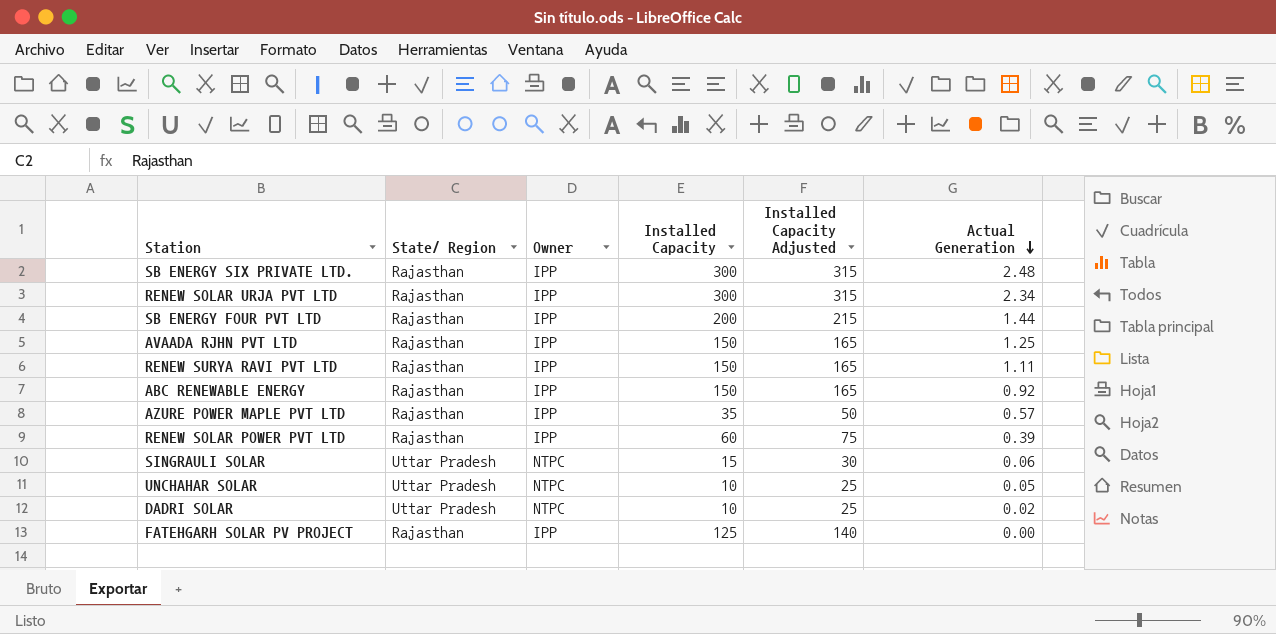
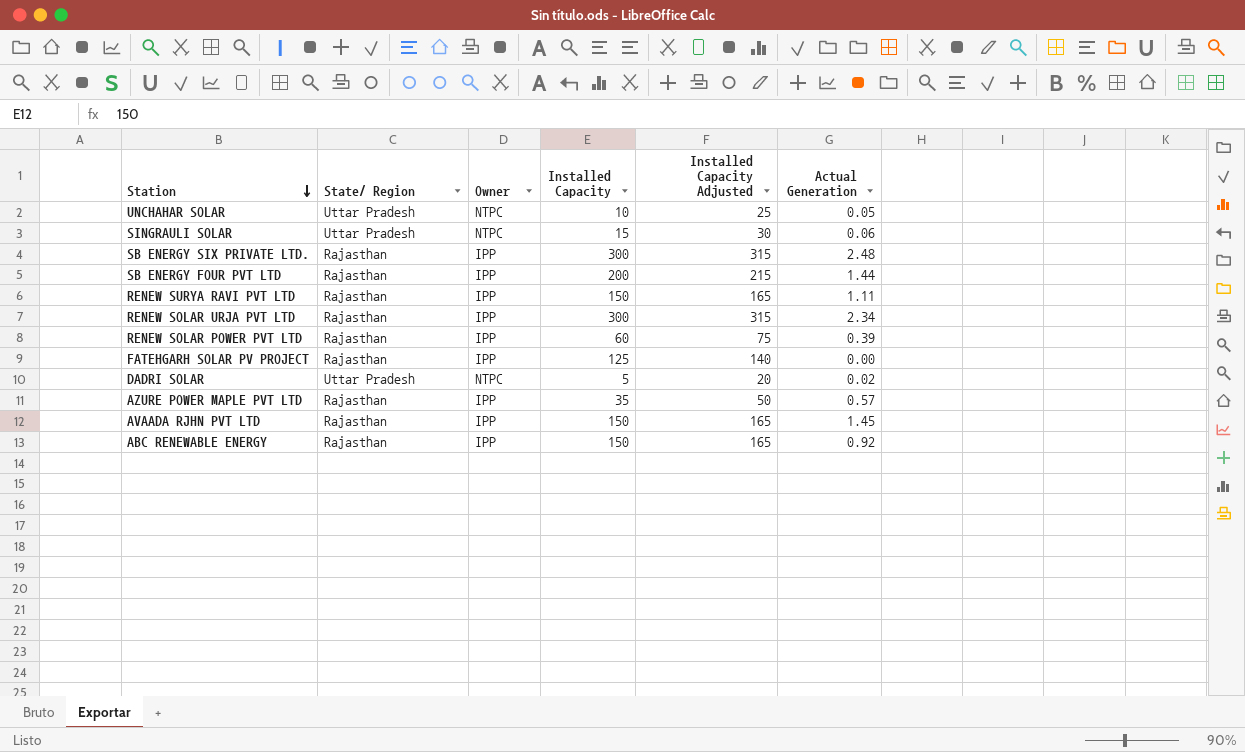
row order: Actual Generation descending -> Station descending
DADRI SOLAR | Installed Capacity: 10 -> 5
DADRI SOLAR | Installed Capacity Adjusted: 25 -> 20
AVAADA RJHN PVT LTD | Actual Generation: 1.25 -> 1.45

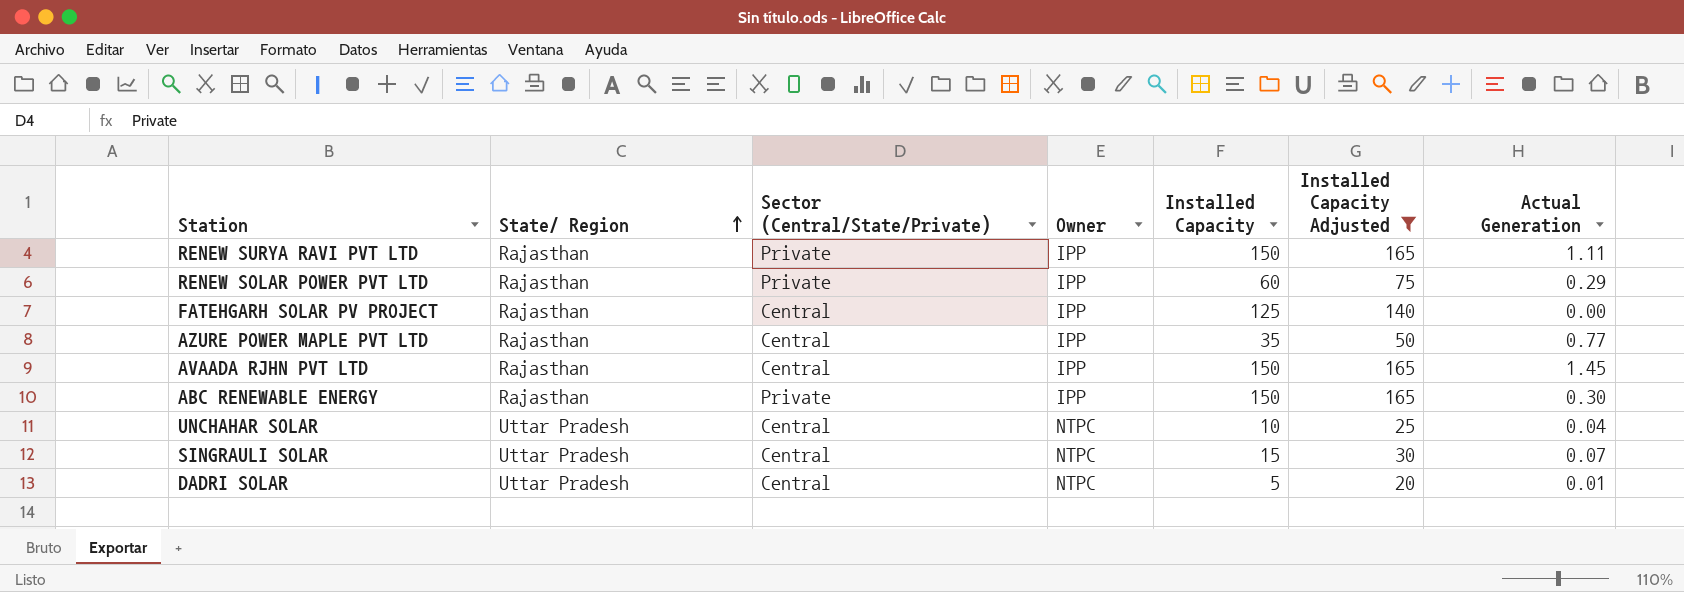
filter: none -> Installed Capacity Adjusted <= 165
row order: Station descending -> State/ Region ascending
column Sector (Central/State/Private) | position: none -> 3
RENEW SOLAR POWER PVT LTD | Actual Generation: 0.39 -> 0.29
AZURE POWER MAPLE PVT LTD | Actual Generation: 0.57 -> 0.77
ABC RENEWABLE ENERGY | Actual Generation: 0.92 -> 0.30
UNCHAHAR SOLAR | Actual Generation: 0.05 -> 0.04
SINGRAULI SOLAR | Actual Generation: 0.06 -> 0.07
DADRI SOLAR | Actual Generation: 0.02 -> 0.01

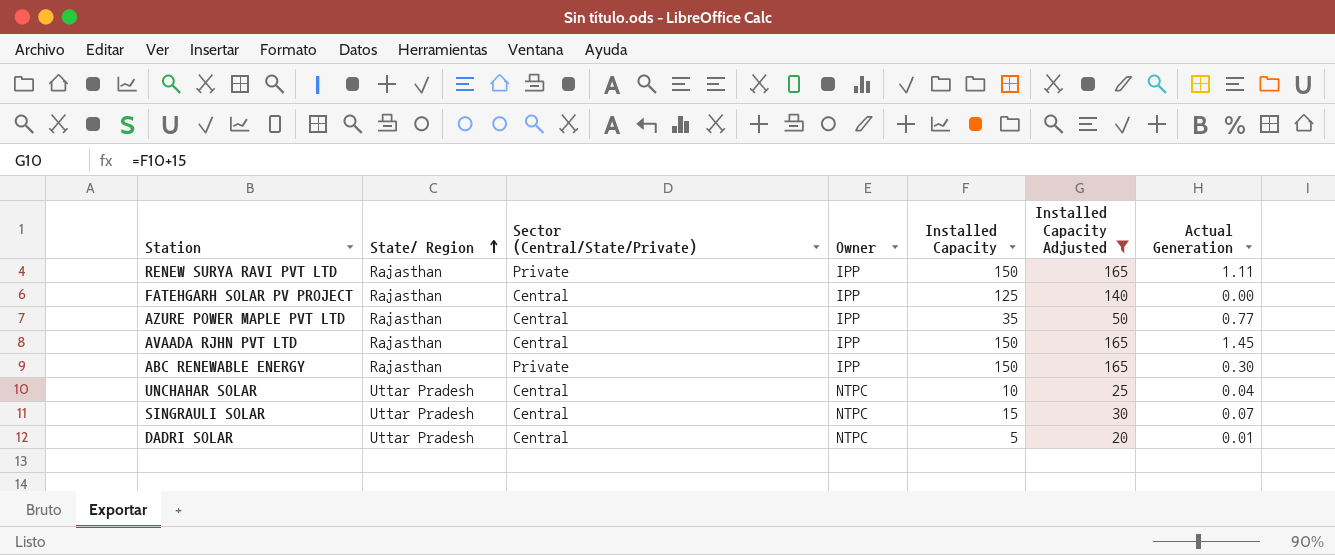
row RENEW SOLAR POWER PVT LTD: Rajasthan | Private | IPP | 60 | 75 | 0.29 -> none

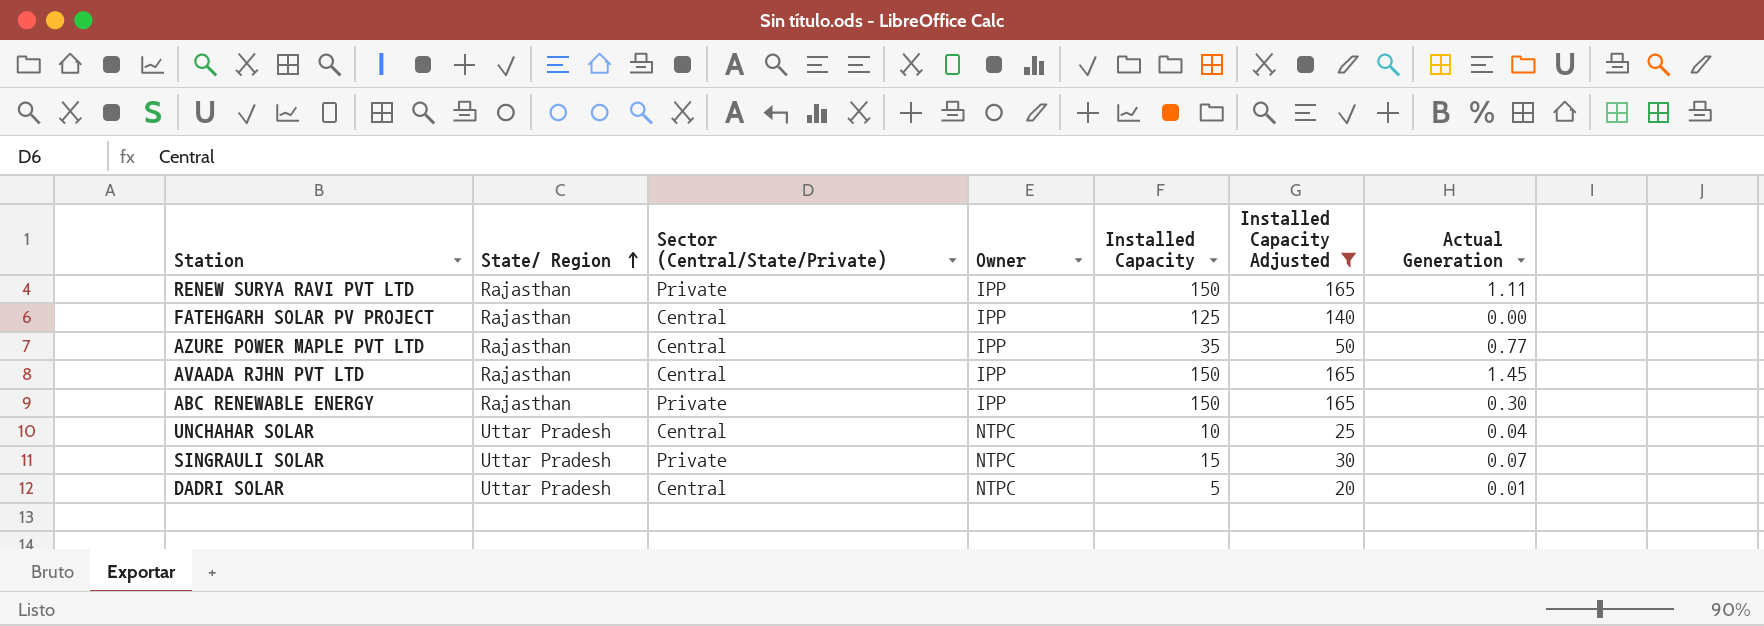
SINGRAULI SOLAR | Sector (Central/State/Private): Central -> Private

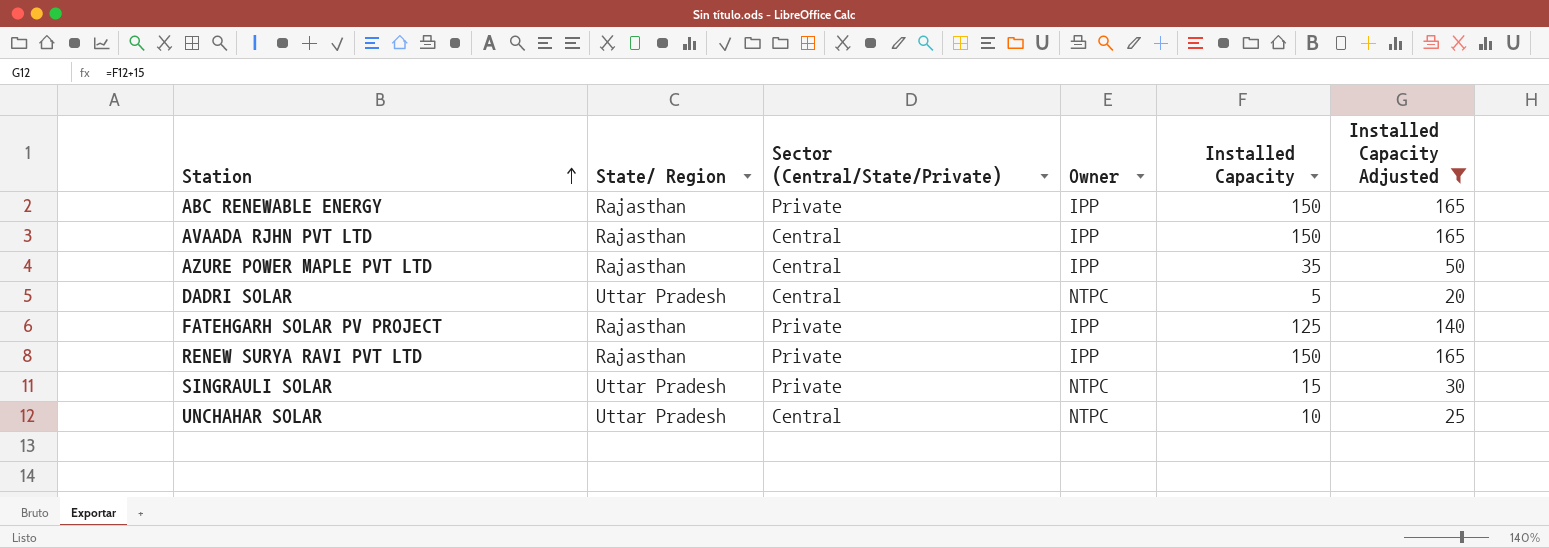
row order: State/ Region ascending -> Station ascending
column Actual Generation | position: 7 -> none
FATEHGARH SOLAR PV PROJECT | Sector (Central/State/Private): Central -> Private

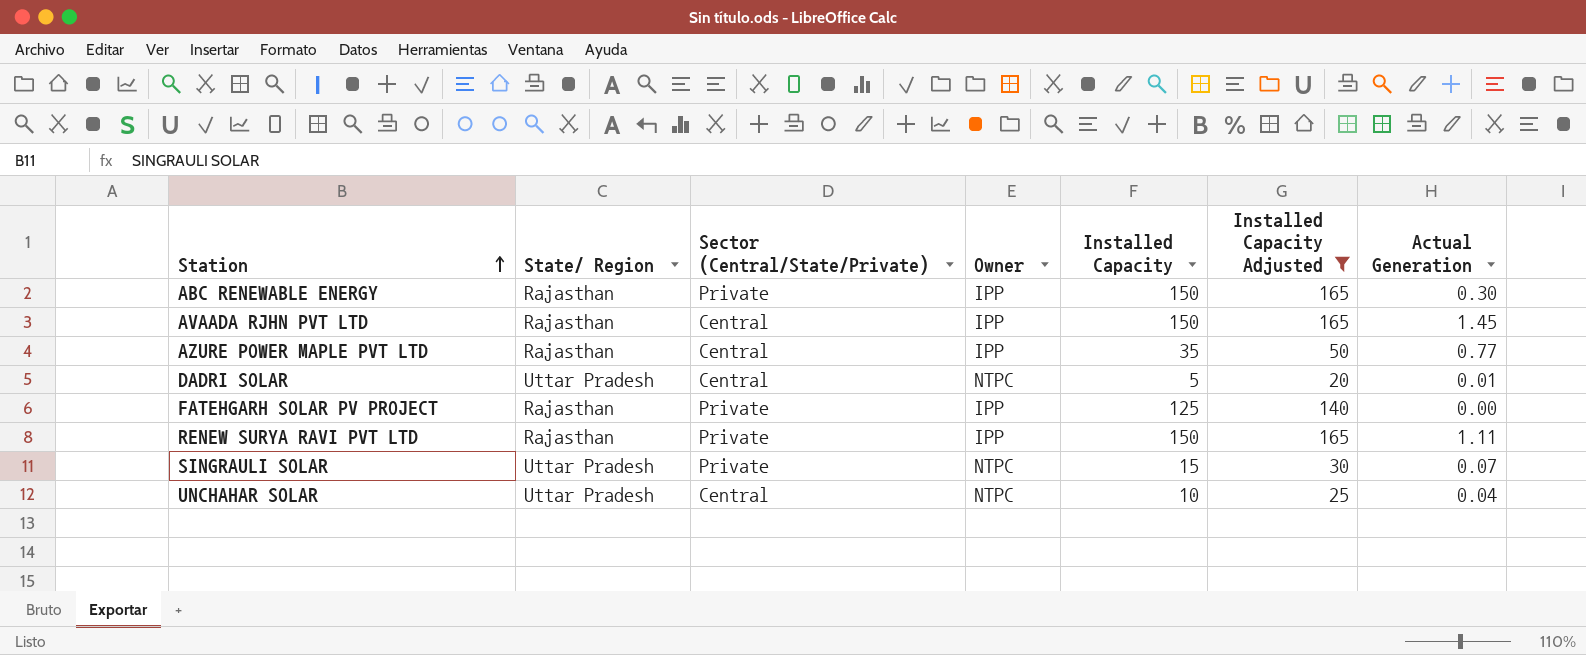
column Actual Generation | position: none -> 7

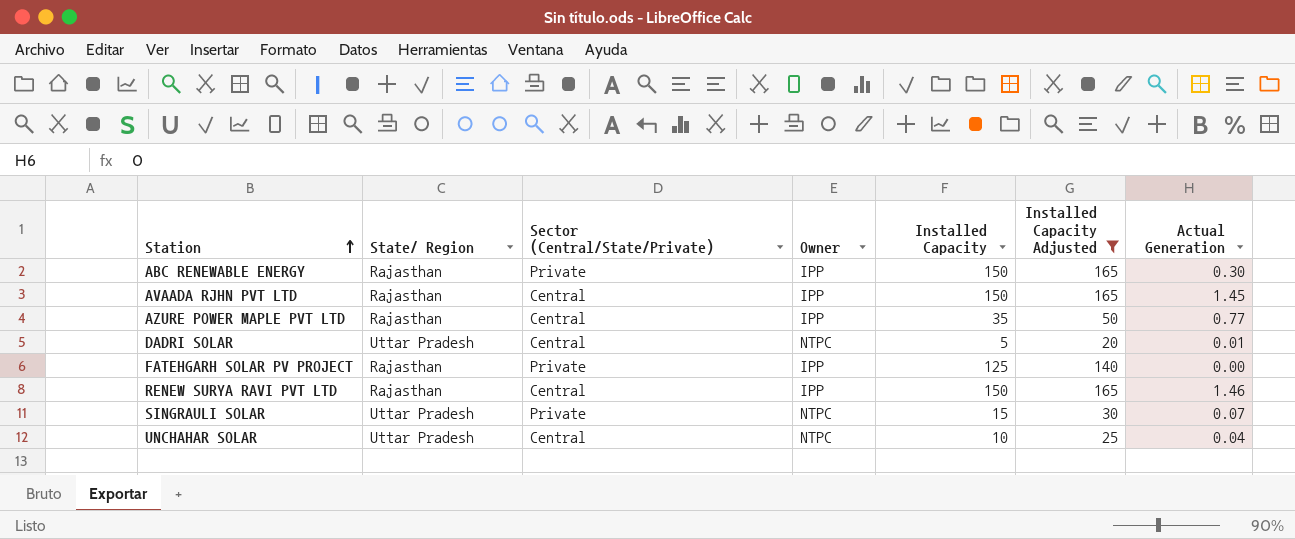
RENEW SURYA RAVI PVT LTD | Sector (Central/State/Private): Private -> Central
RENEW SURYA RAVI PVT LTD | Actual Generation: 1.11 -> 1.46

